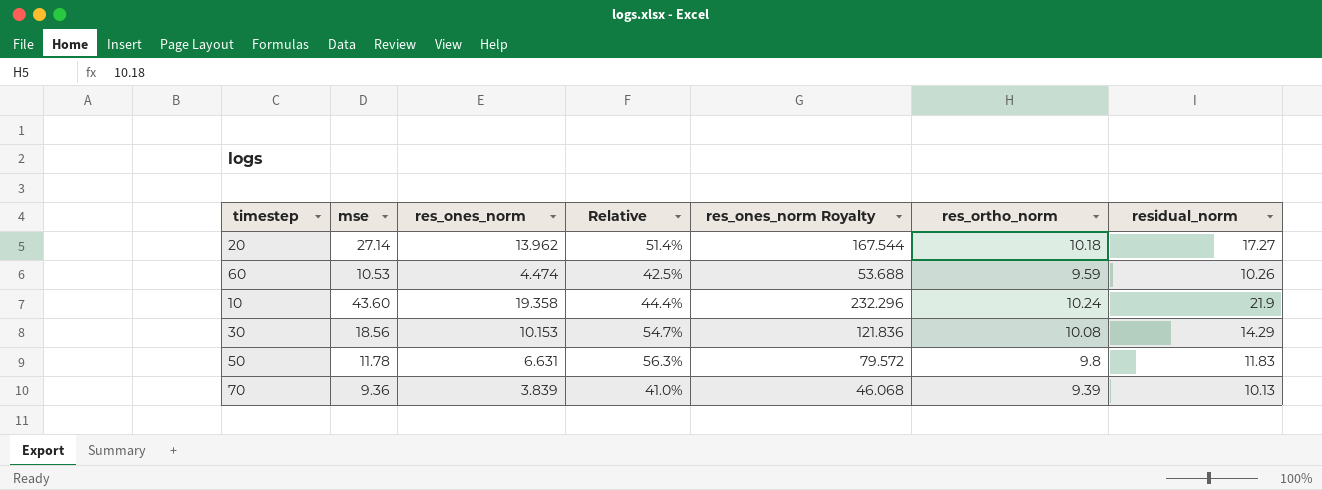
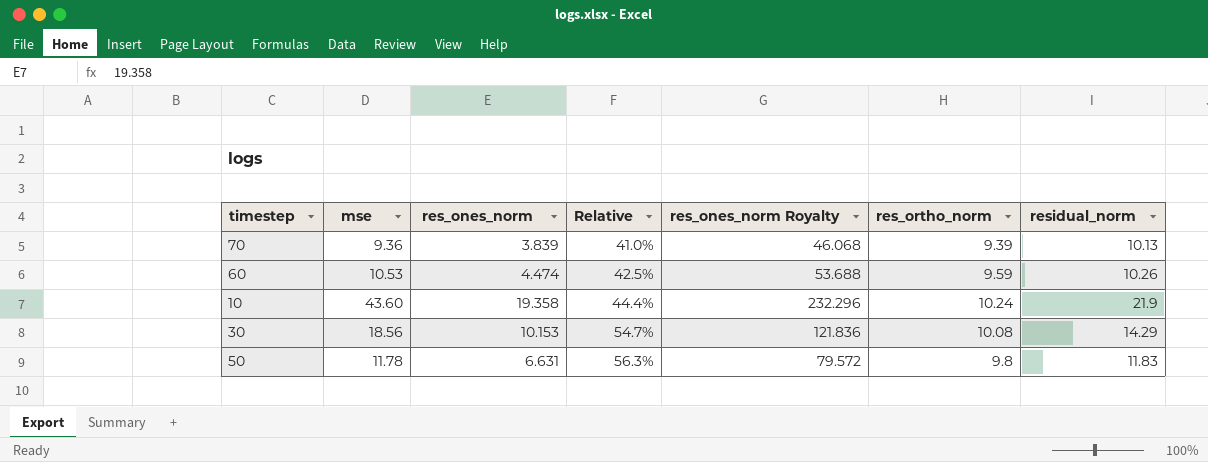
row order: none -> Relative ascending
row 20: 27.14 | 13.962 | 51.4% | 167.544 | 10.18 | 17.27 -> none

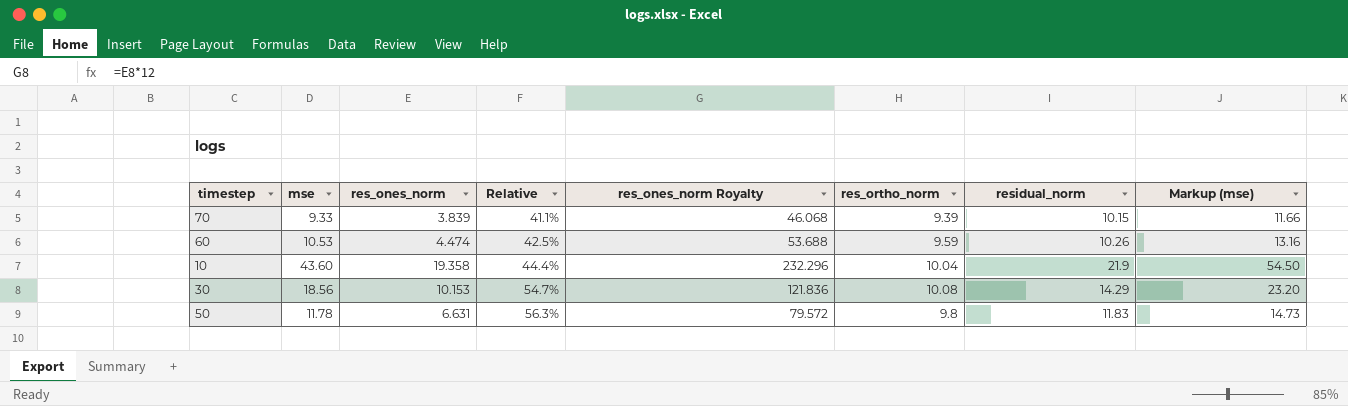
column Markup (mse) | formula: none -> [mse] * 1.25
70 | mse: 9.36 -> 9.33
70 | Relative: 41.0% -> 41.1%
70 | residual_norm: 10.13 -> 10.15
10 | res_ortho_norm: 10.24 -> 10.04

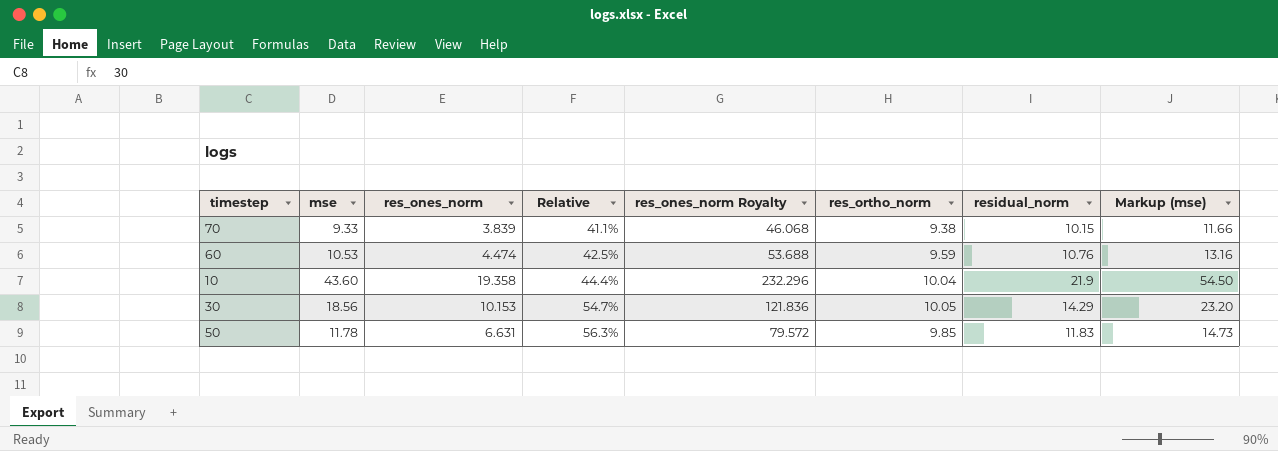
70 | res_ortho_norm: 9.39 -> 9.38
60 | residual_norm: 10.26 -> 10.76
30 | res_ortho_norm: 10.08 -> 10.05
50 | res_ortho_norm: 9.8 -> 9.85

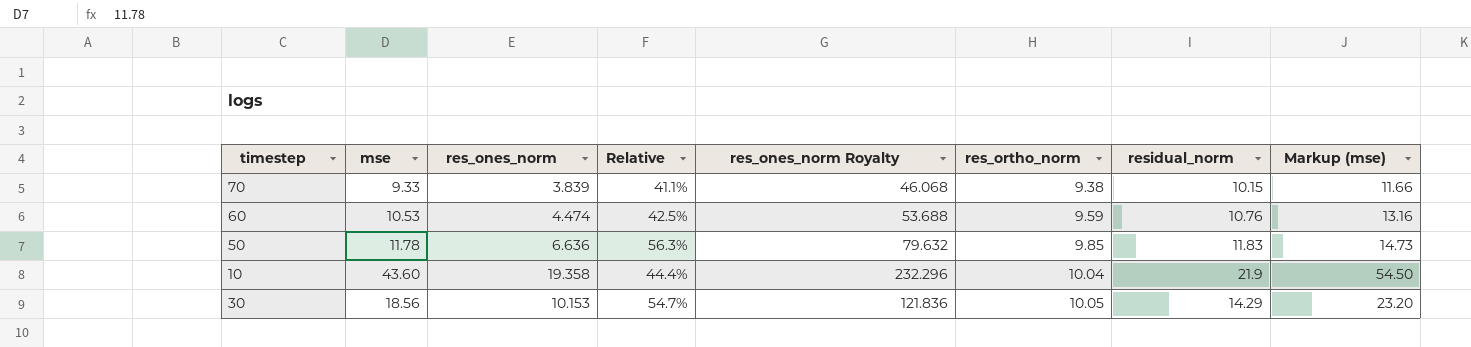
row order: Relative ascending -> res_ortho_norm ascending
50 | res_ones_norm: 6.631 -> 6.636
50 | res_ones_norm Royalty: 79.572 -> 79.632

